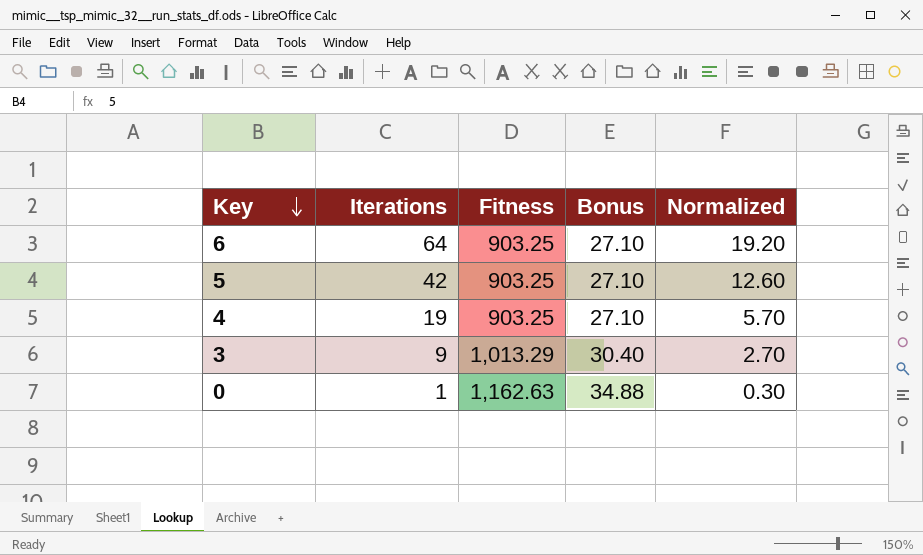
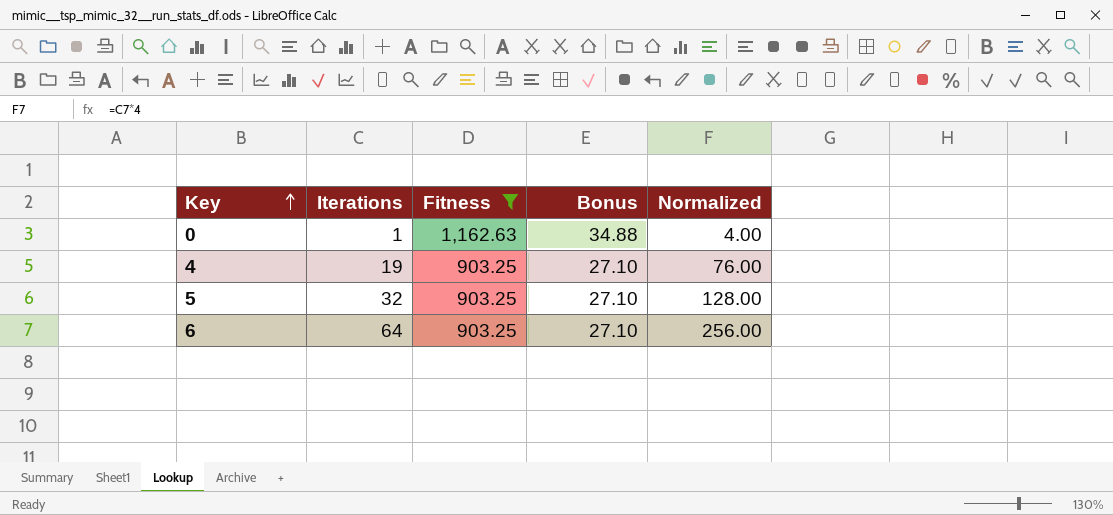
filter: none -> Fitness != 1,013.29
row order: Key descending -> Key ascending
column Normalized | formula: [Iterations] * 0.3 -> [Iterations] * 4
5 | Iterations: 42 -> 32

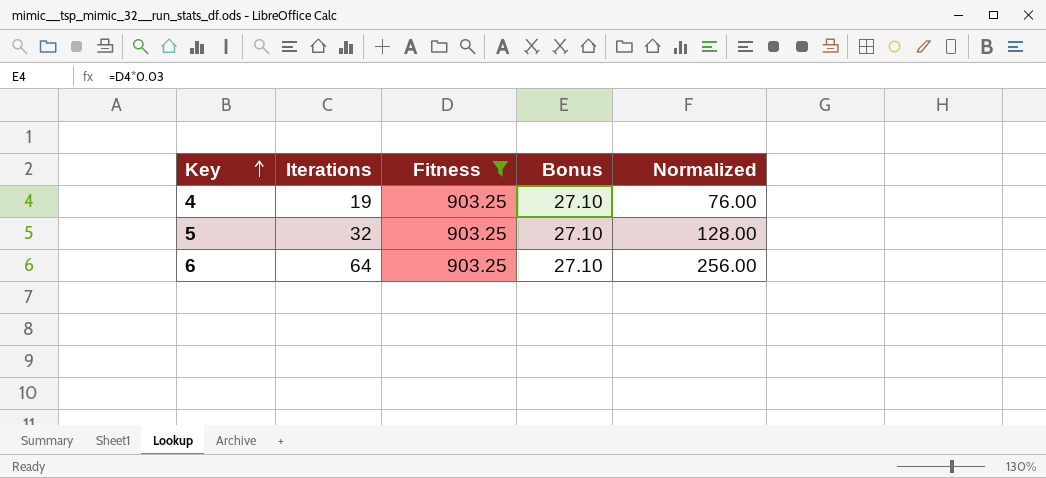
row 0: 1 | 1,162.63 | 34.88 | 4.00 -> none

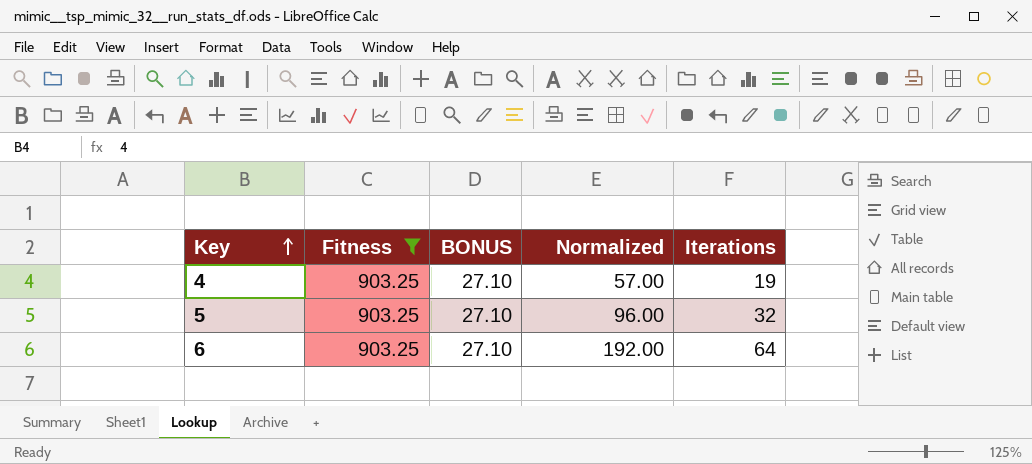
column name: Bonus -> BONUS
column Normalized | formula: [Iterations] * 4 -> [Iterations] * 3
column Iterations | position: 2 -> 5

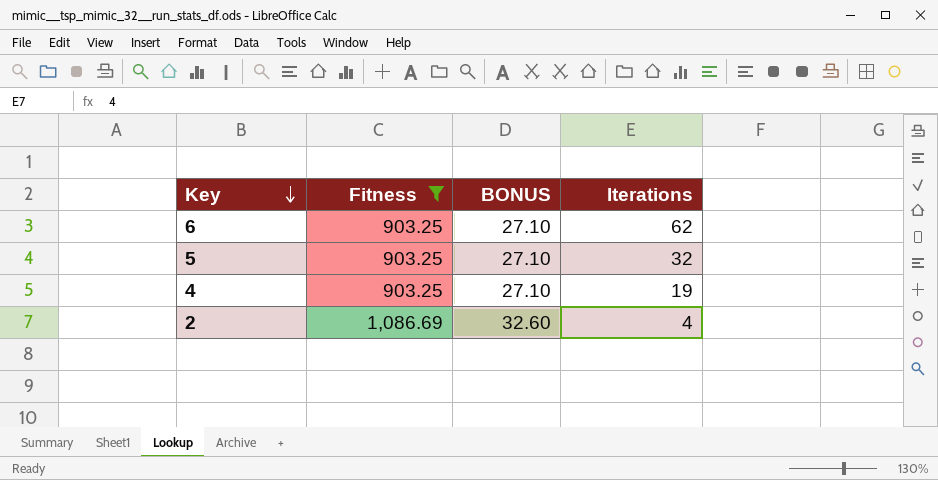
row order: Key ascending -> Key descending
column Normalized | formula: [Iterations] * 3 -> none
6 | Iterations: 64 -> 62
row 2: none -> 1,086.69 | 32.60 | 4

